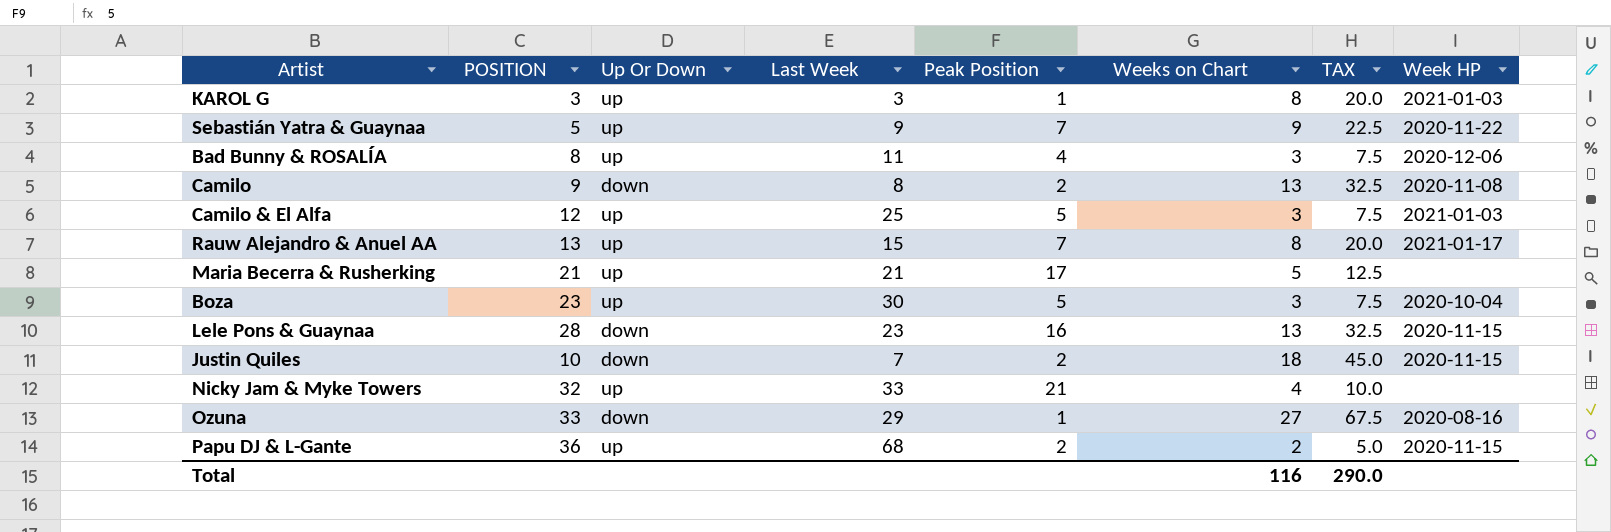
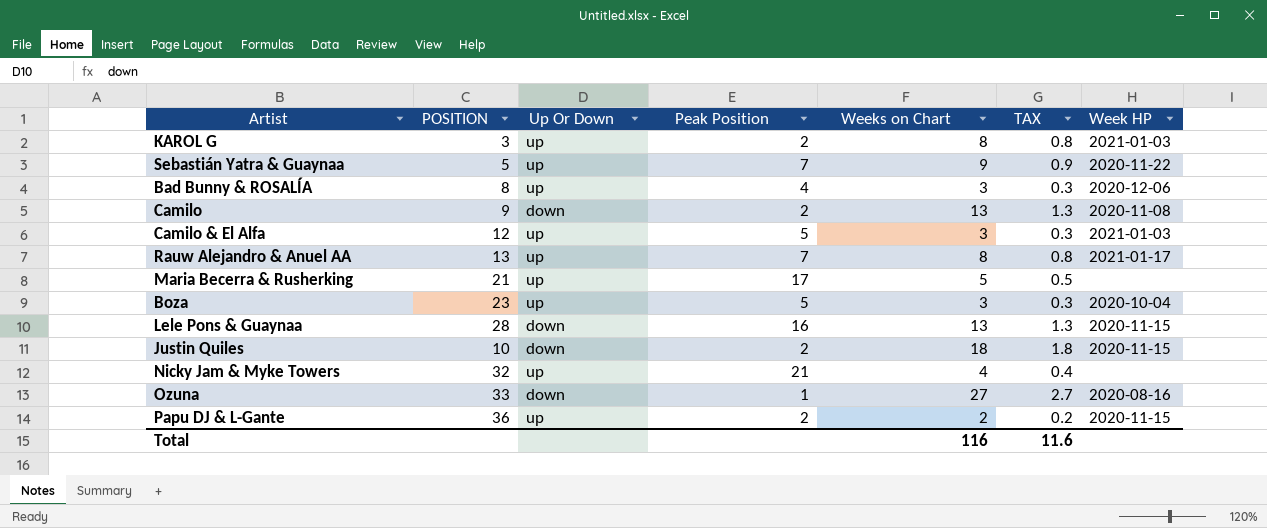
column Last Week | position: 4 -> none
column TAX | formula: [Weeks on Chart] * 2.5 -> [Weeks on Chart] * 0.1
KAROL G | Peak Position: 1 -> 2
Total | TAX: 290.0 -> 11.6

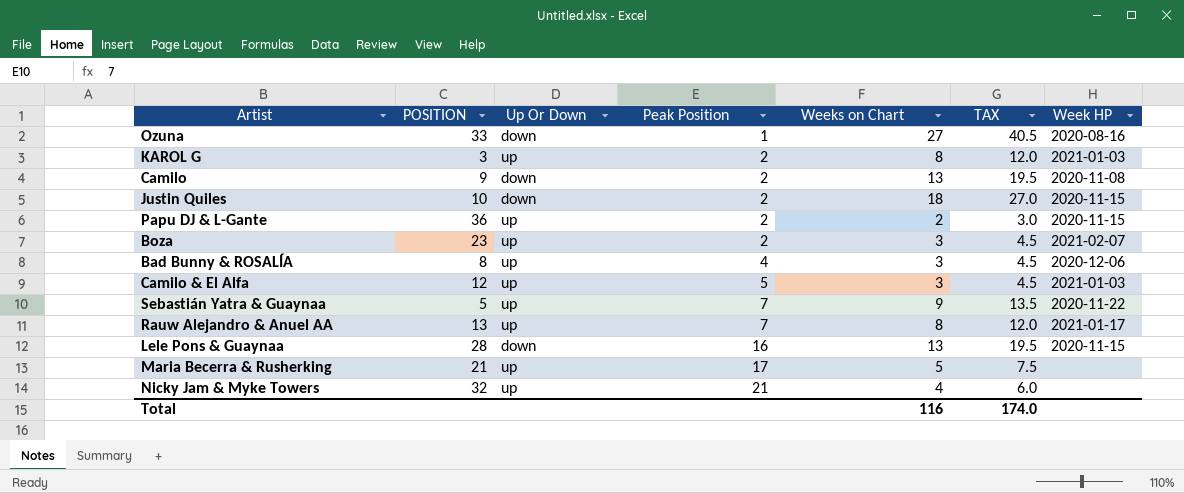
row order: none -> Peak Position ascending
column TAX | formula: [Weeks on Chart] * 0.1 -> [Weeks on Chart] * 1.5
Boza | Peak Position: 5 -> 2
Boza | Week HP: 2020-10-04 -> 2021-02-07
Total | TAX: 11.6 -> 174.0

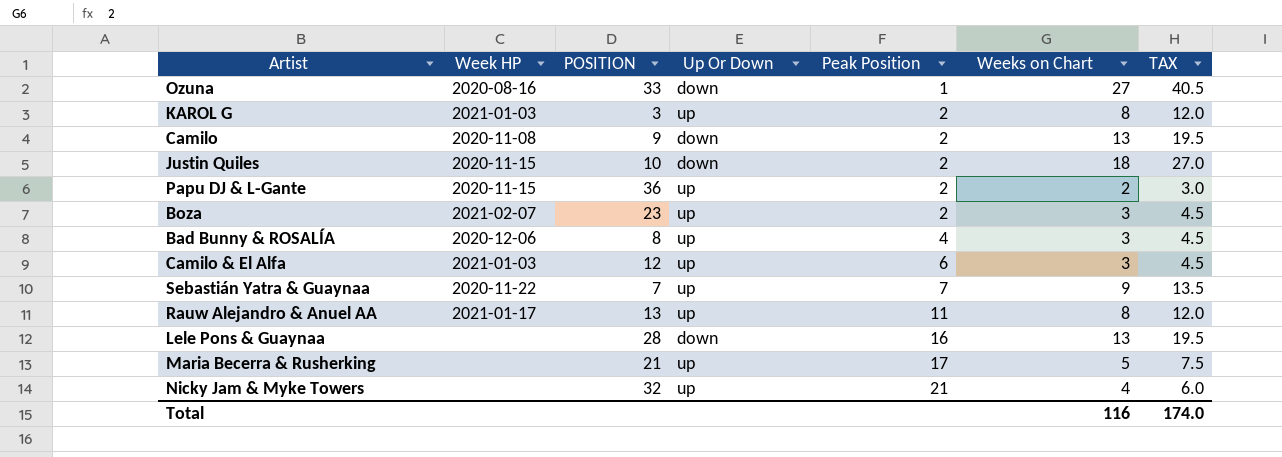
column Week HP | position: 7 -> 2
Camilo & El Alfa | Peak Position: 5 -> 6
Sebastián Yatra & Guaynaa | POSITION: 5 -> 7
Rauw Alejandro & Anuel AA | Peak Position: 7 -> 11
Lele Pons & Guaynaa | Week HP: 2020-11-15 -> none

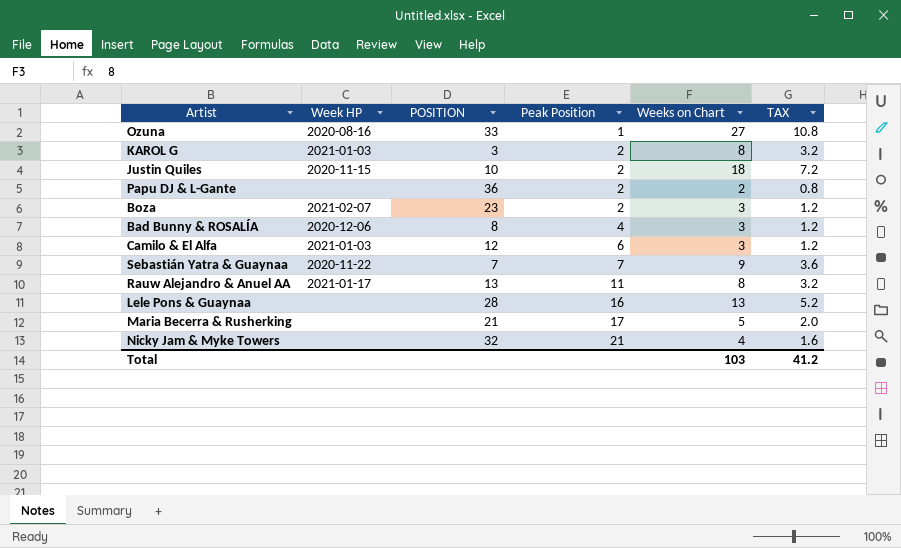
column Up Or Down | position: 4 -> none
column TAX | formula: [Weeks on Chart] * 1.5 -> [Weeks on Chart] * 0.4
row Camilo: 2020-11-08 | 9 | down | 2 | 13 | 19.5 -> none
Papu DJ & L-Gante | Week HP: 2020-11-15 -> none
Total | Weeks on Chart: 116 -> 103
Total | TAX: 174.0 -> 41.2

